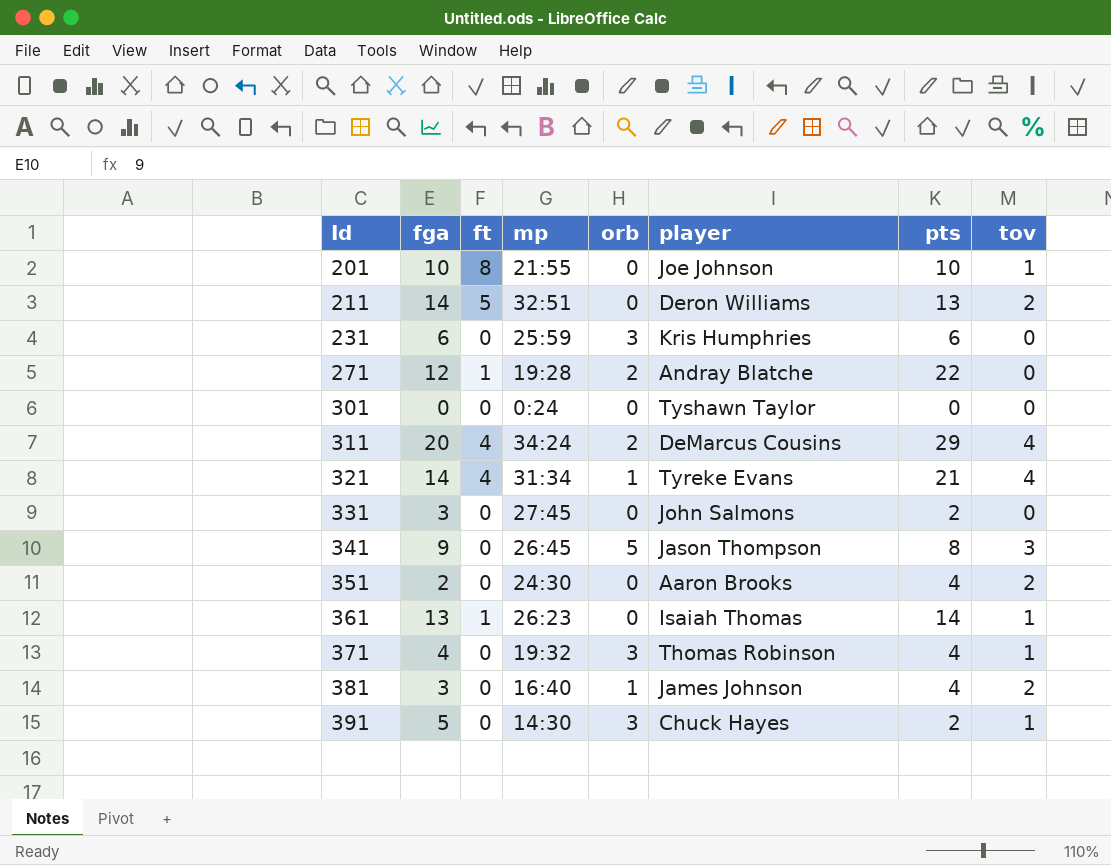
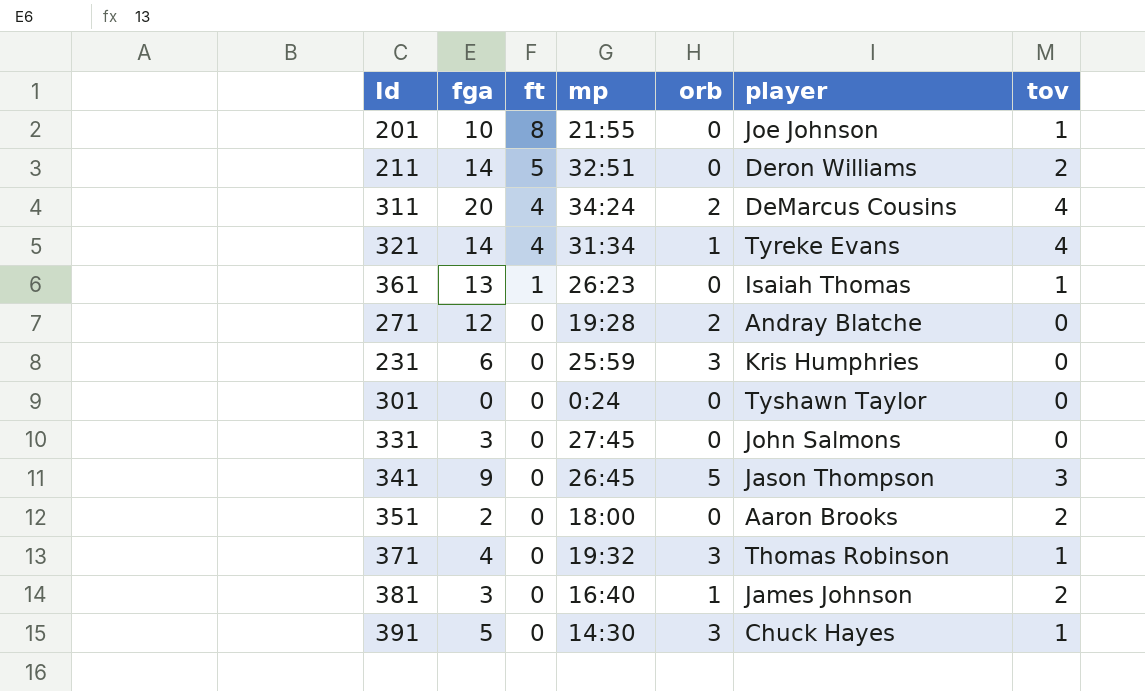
row order: Id ascending -> ft descending
column pts | position: 7 -> none
271 | ft: 1 -> 0
351 | mp: 24:30 -> 18:00

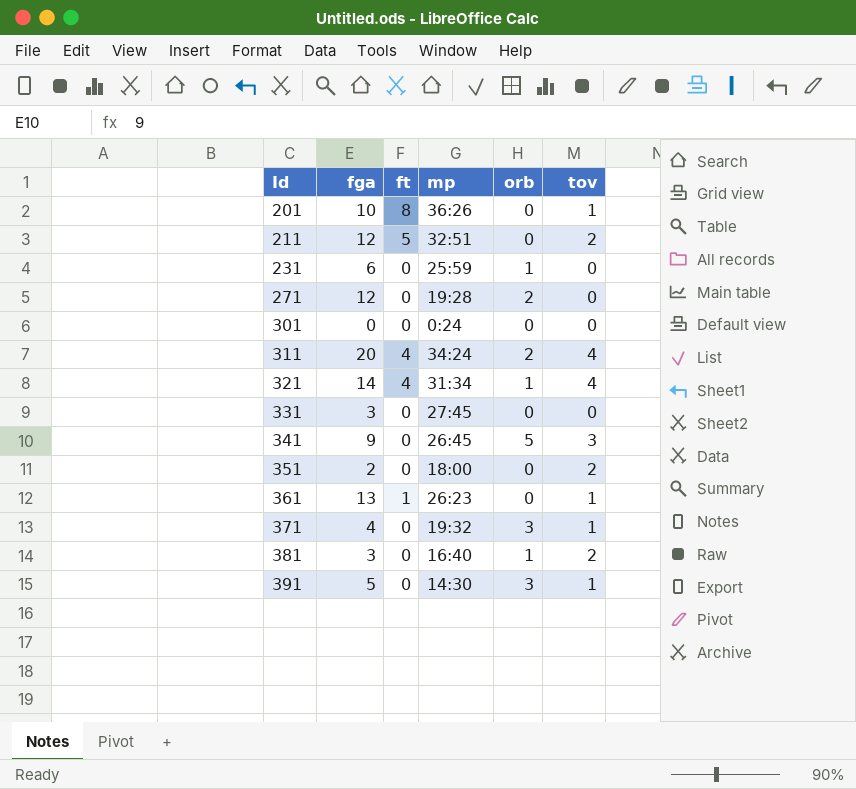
row order: ft descending -> Id ascending
column player | position: 6 -> none
201 | mp: 21:55 -> 36:26
211 | fga: 14 -> 12
231 | orb: 3 -> 1

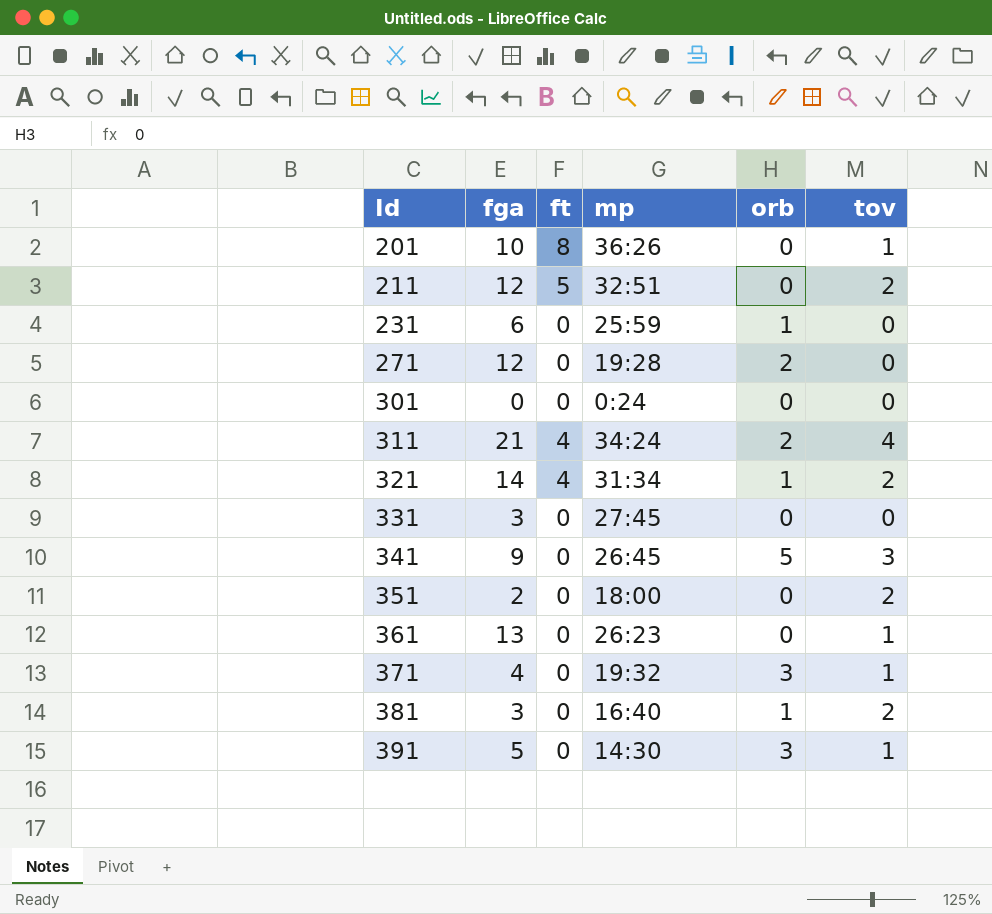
311 | fga: 20 -> 21
321 | tov: 4 -> 2
361 | ft: 1 -> 0

